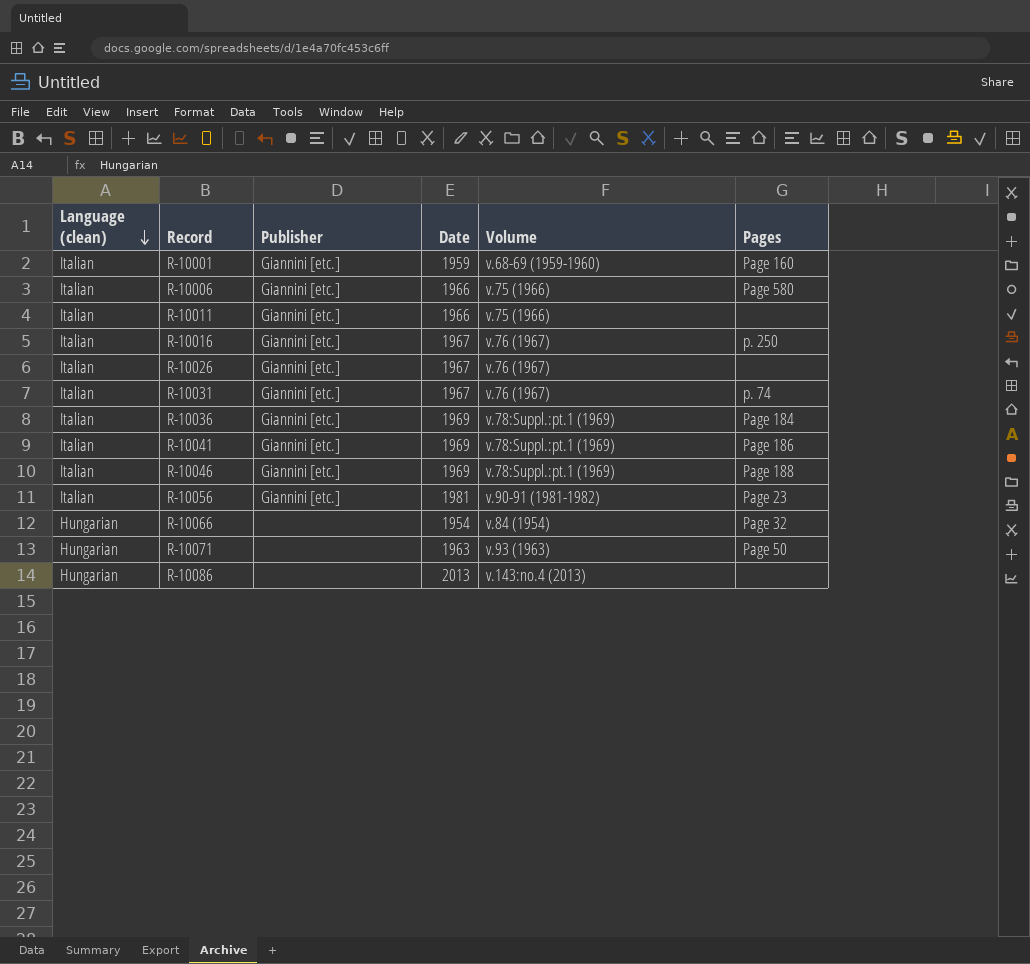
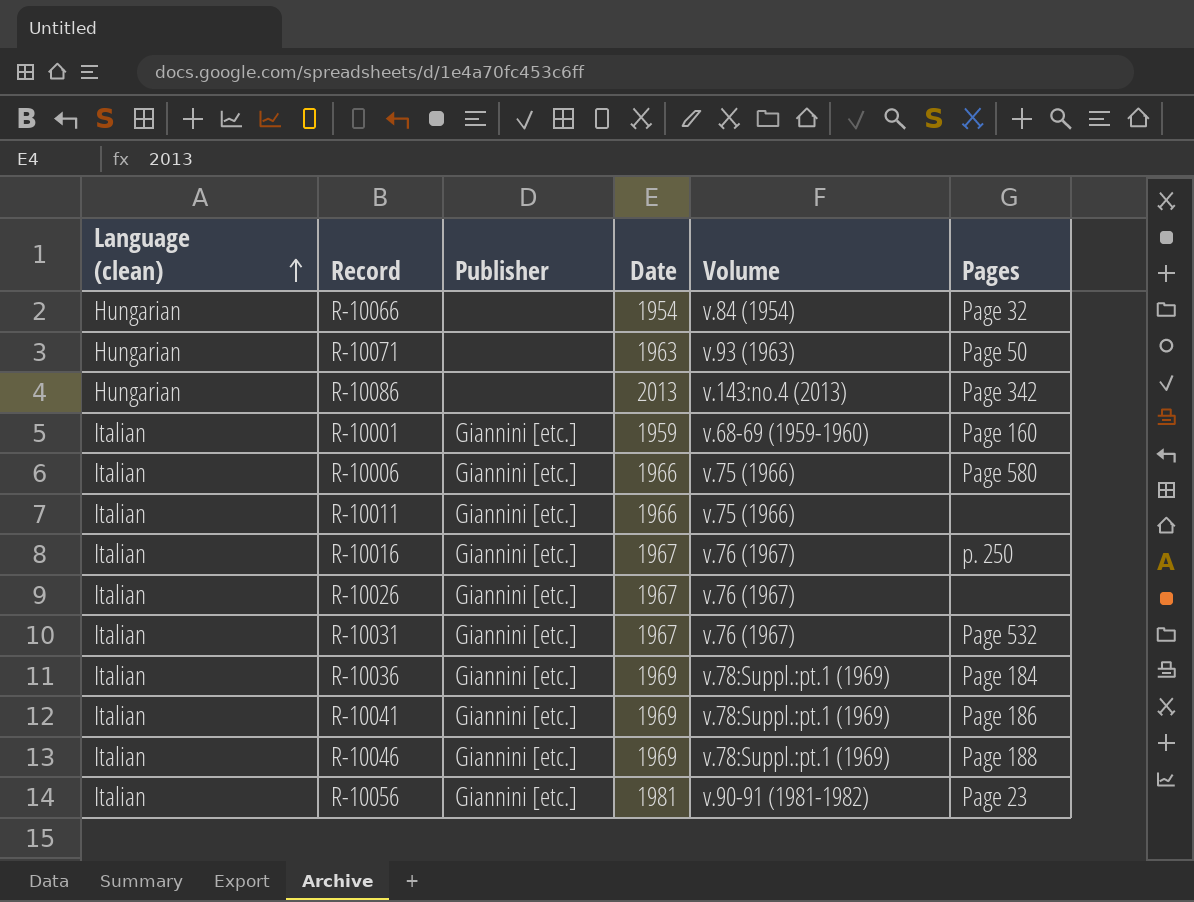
row order: Language (clean) descending -> Language (clean) ascending
R-10086 | Pages: none -> Page 342
R-10031 | Pages: p. 74 -> Page 532

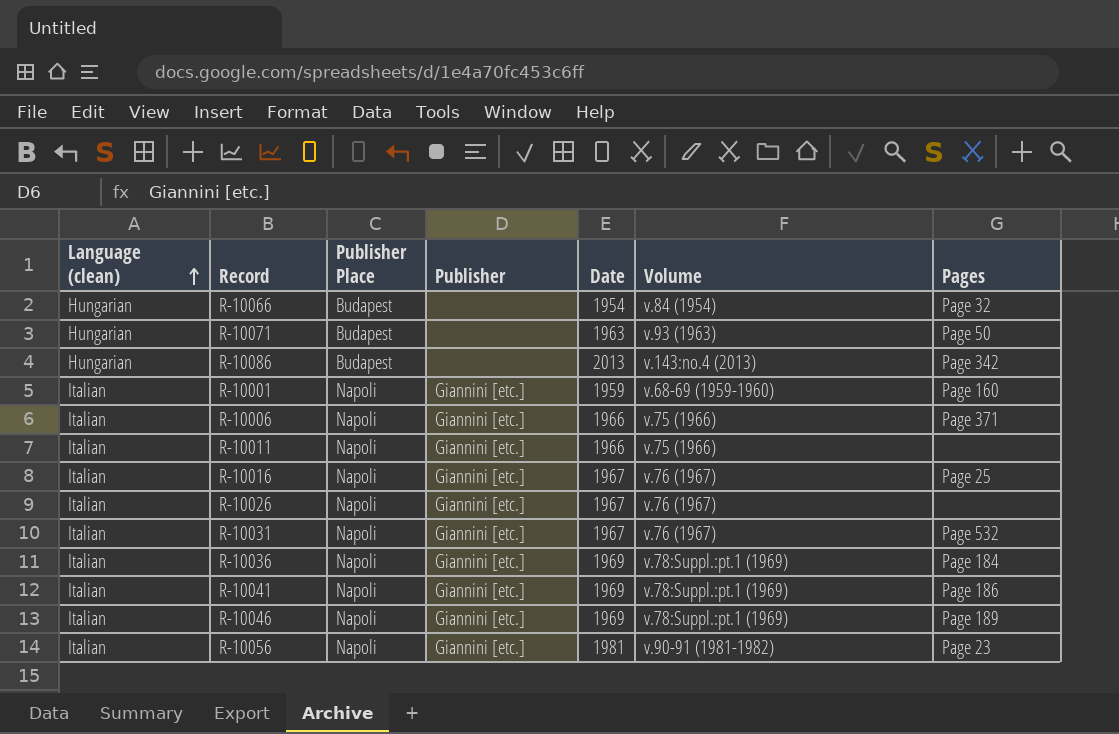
column Publisher Place | position: none -> 3
R-10006 | Pages: Page 580 -> Page 371
R-10016 | Pages: p. 250 -> Page 25
R-10046 | Pages: Page 188 -> Page 189

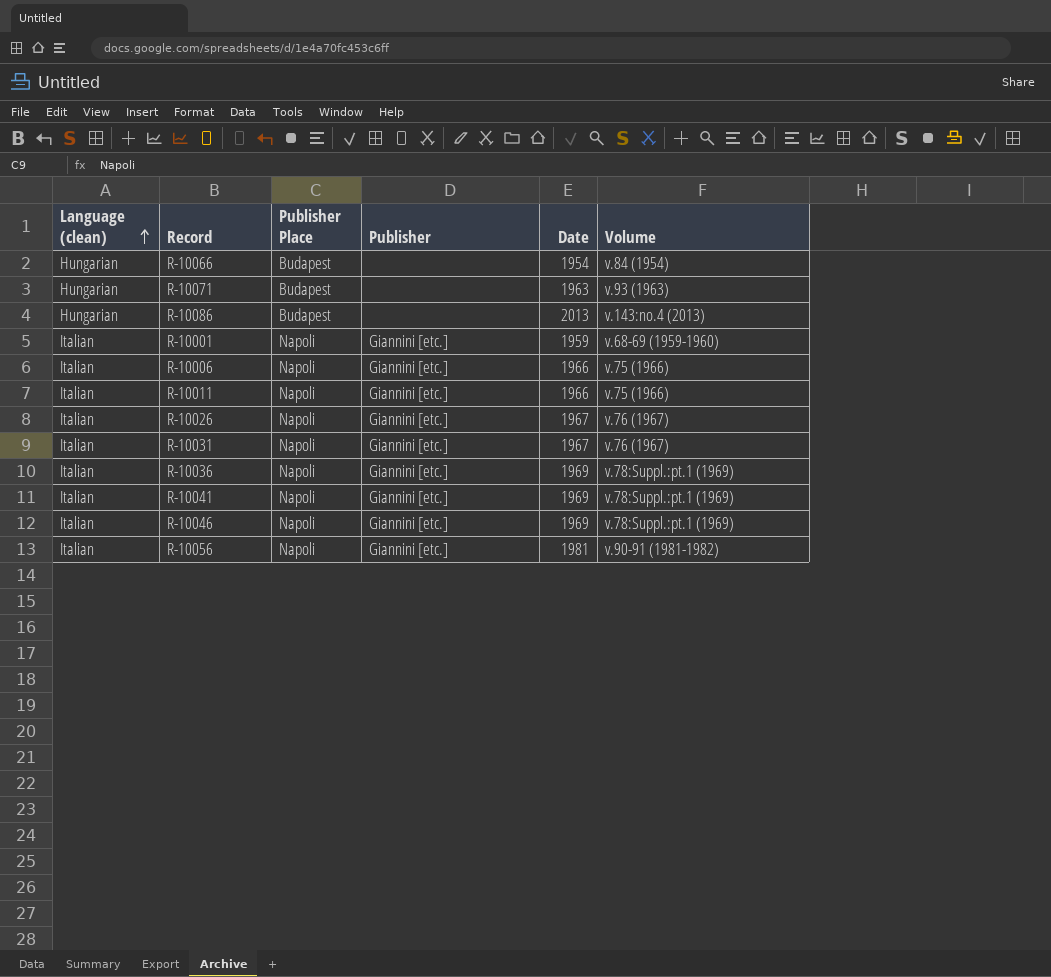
column Pages | position: 7 -> none
row R-10016: Italian | Napoli | Giannini [etc.] | 1967 | v.76 (1967) | Page 25 -> none

